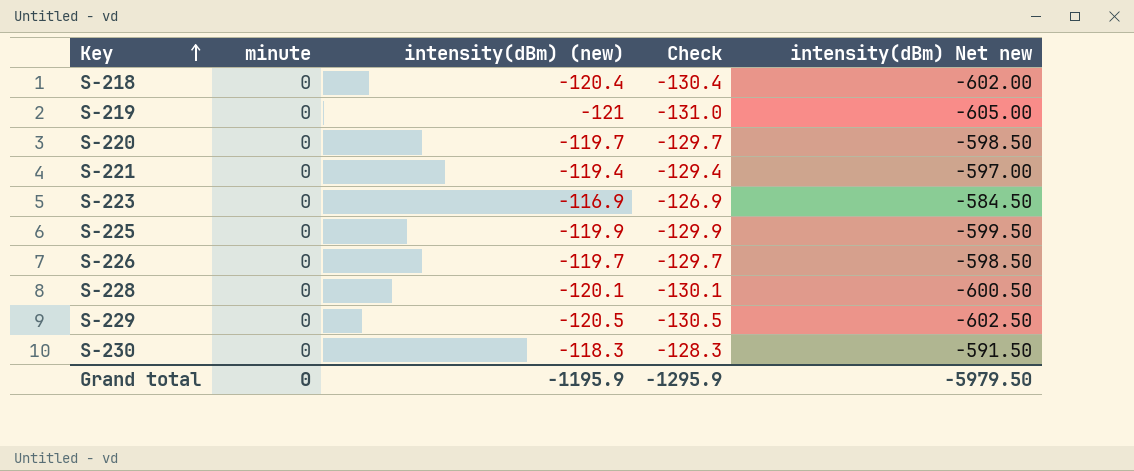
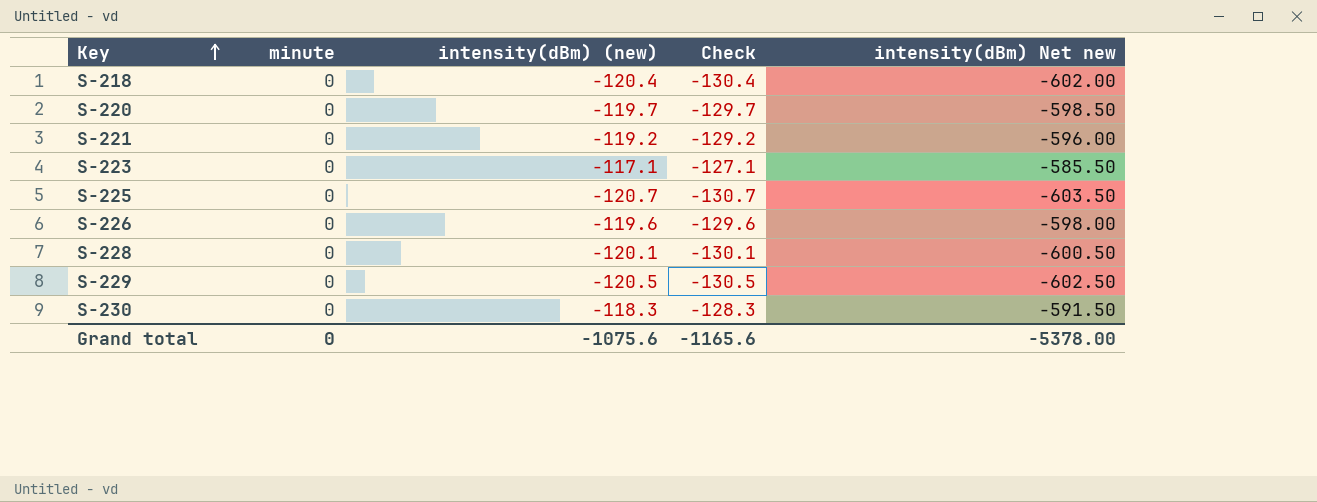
row S-219: 0 | -121 | -131.0 | -605.00 -> none
S-221 | intensity(dBm) (new): -119.4 -> -119.2
S-221 | Check: -129.4 -> -129.2
S-221 | intensity(dBm) Net new: -597.00 -> -596.00
S-223 | intensity(dBm) (new): -116.9 -> -117.1
S-223 | Check: -126.9 -> -127.1
S-223 | intensity(dBm) Net new: -584.50 -> -585.50
S-225 | intensity(dBm) (new): -119.9 -> -120.7
S-225 | Check: -129.9 -> -130.7
S-225 | intensity(dBm) Net new: -599.50 -> -603.50
S-226 | intensity(dBm) (new): -119.7 -> -119.6
S-226 | Check: -129.7 -> -129.6
S-226 | intensity(dBm) Net new: -598.50 -> -598.00
Grand total | intensity(dBm) (new): -1195.9 -> -1075.6
Grand total | Check: -1295.9 -> -1165.6
Grand total | intensity(dBm) Net new: -5979.50 -> -5378.00

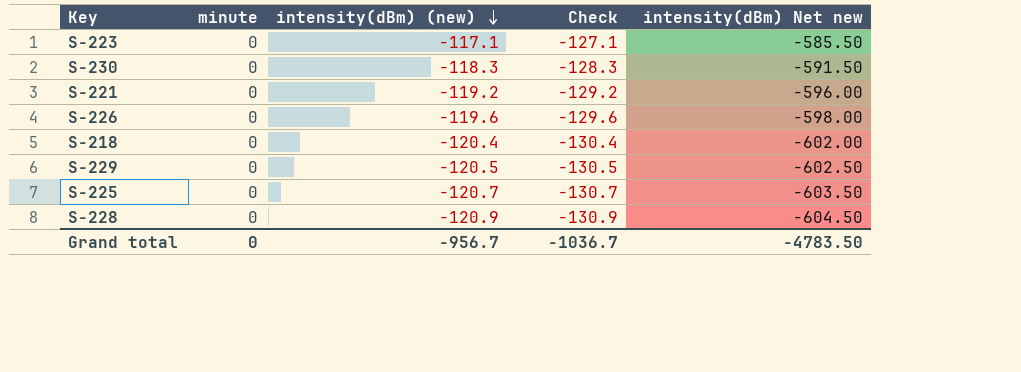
row order: Key ascending -> intensity(dBm) (new) descending
row S-220: 0 | -119.7 | -129.7 | -598.50 -> none
S-228 | intensity(dBm) (new): -120.1 -> -120.9
S-228 | Check: -130.1 -> -130.9
S-228 | intensity(dBm) Net new: -600.50 -> -604.50
Grand total | intensity(dBm) (new): -1075.6 -> -956.7
Grand total | Check: -1165.6 -> -1036.7
Grand total | intensity(dBm) Net new: -5378.00 -> -4783.50

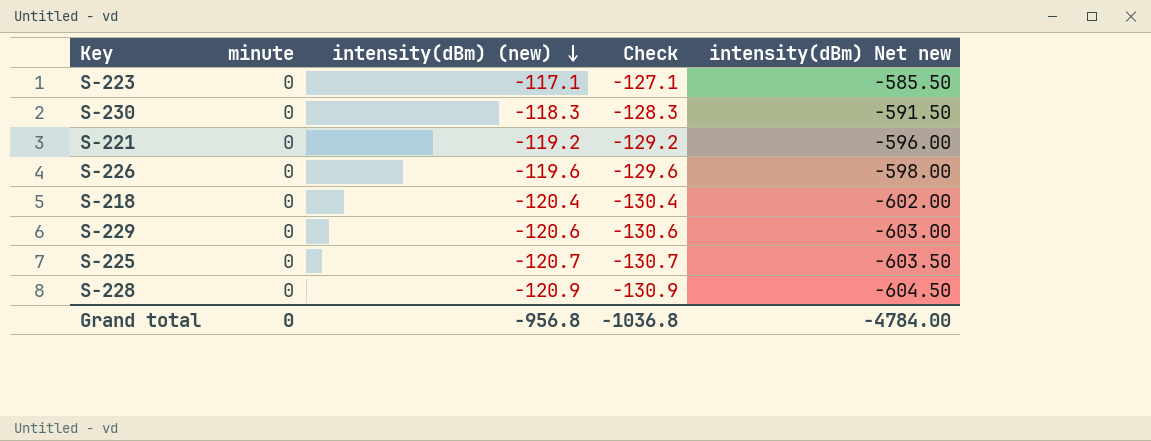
S-229 | intensity(dBm) (new): -120.5 -> -120.6
S-229 | Check: -130.5 -> -130.6
S-229 | intensity(dBm) Net new: -602.50 -> -603.00
Grand total | intensity(dBm) (new): -956.7 -> -956.8
Grand total | Check: -1036.7 -> -1036.8
Grand total | intensity(dBm) Net new: -4783.50 -> -4784.00

